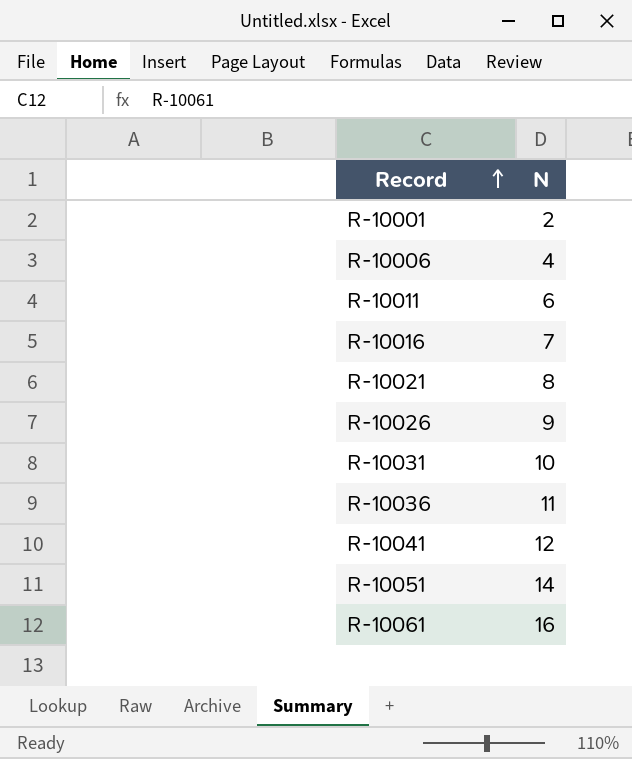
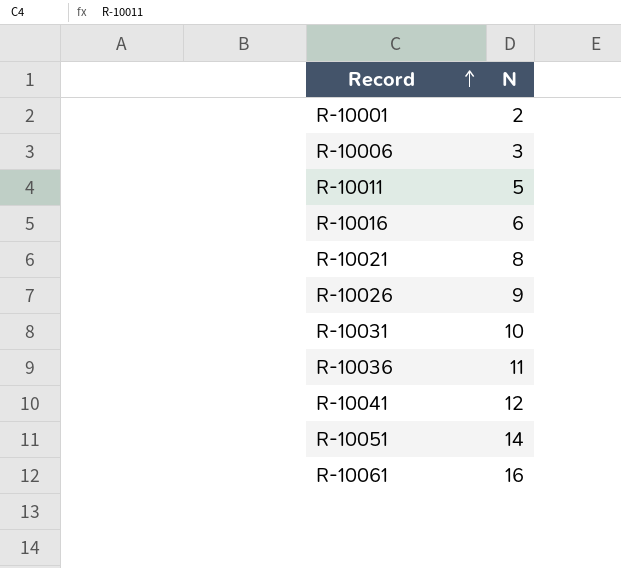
R-10006 | N: 4 -> 3
R-10011 | N: 6 -> 5
R-10016 | N: 7 -> 6

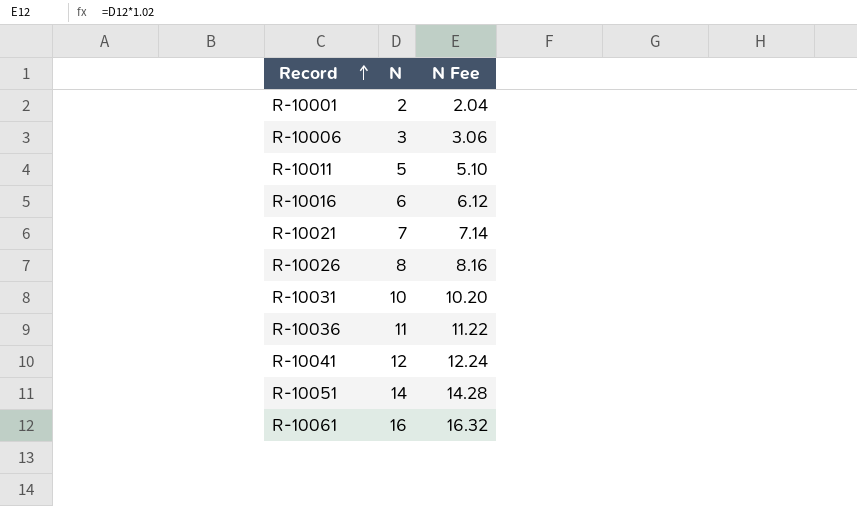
column N Fee | formula: none -> [N] * 1.02
R-10021 | N: 8 -> 7
R-10026 | N: 9 -> 8

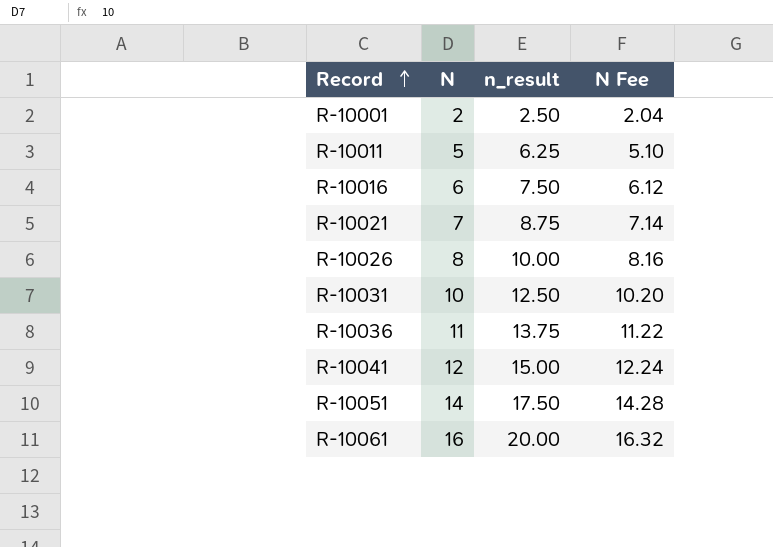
column n_result | formula: none -> [N] * 1.25
row R-10006: 3 | 3.06 -> none

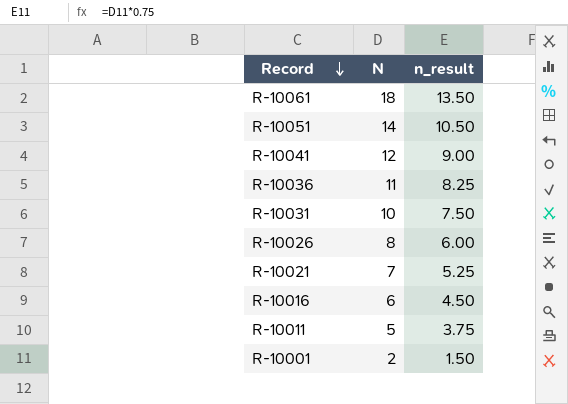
row order: Record ascending -> Record descending
column N Fee | formula: [N] * 1.02 -> none
column n_result | formula: [N] * 1.25 -> [N] * 0.75
R-10061 | N: 16 -> 18

